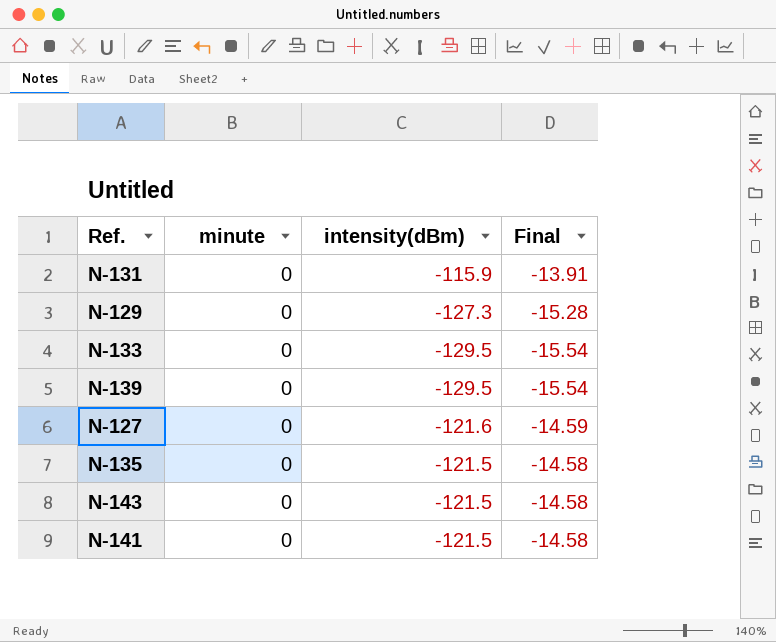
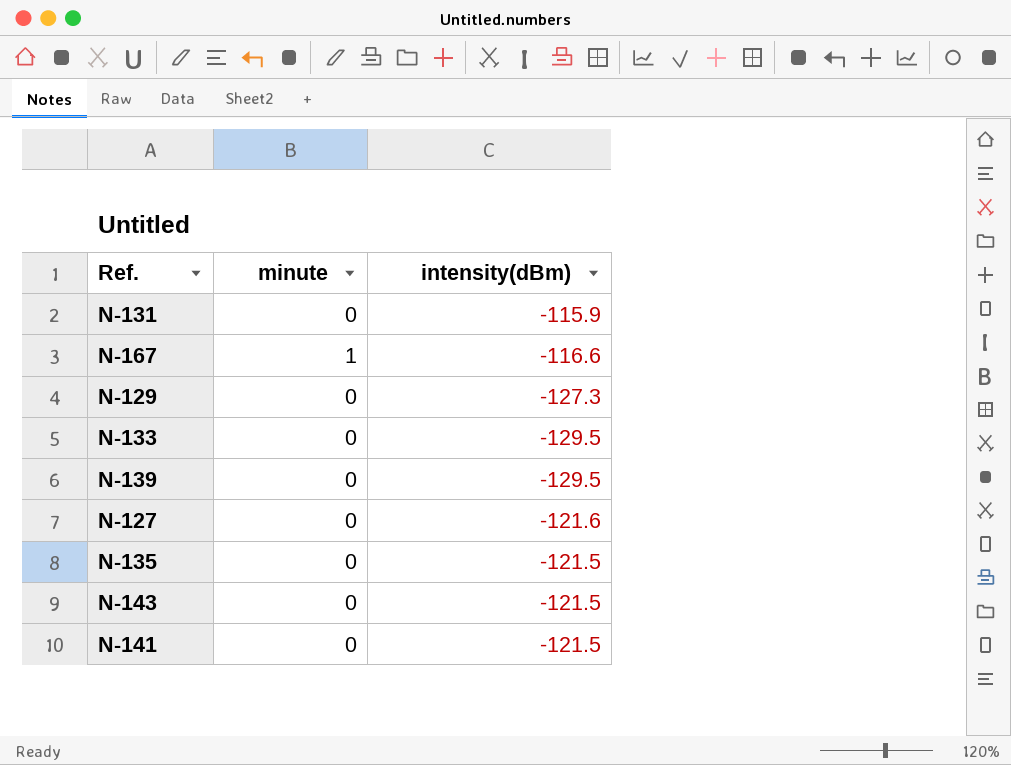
column Final | formula: [intensity(dBm)] * 0.12 -> none
row N-167: none -> 1 | -116.6

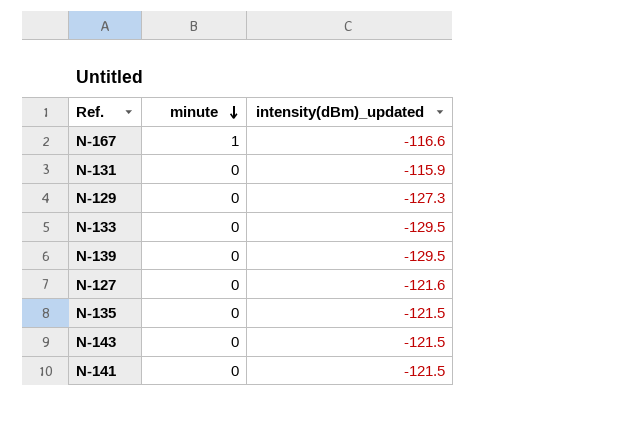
row order: none -> minute descending
column name: intensity(dBm) -> intensity(dBm)_updated

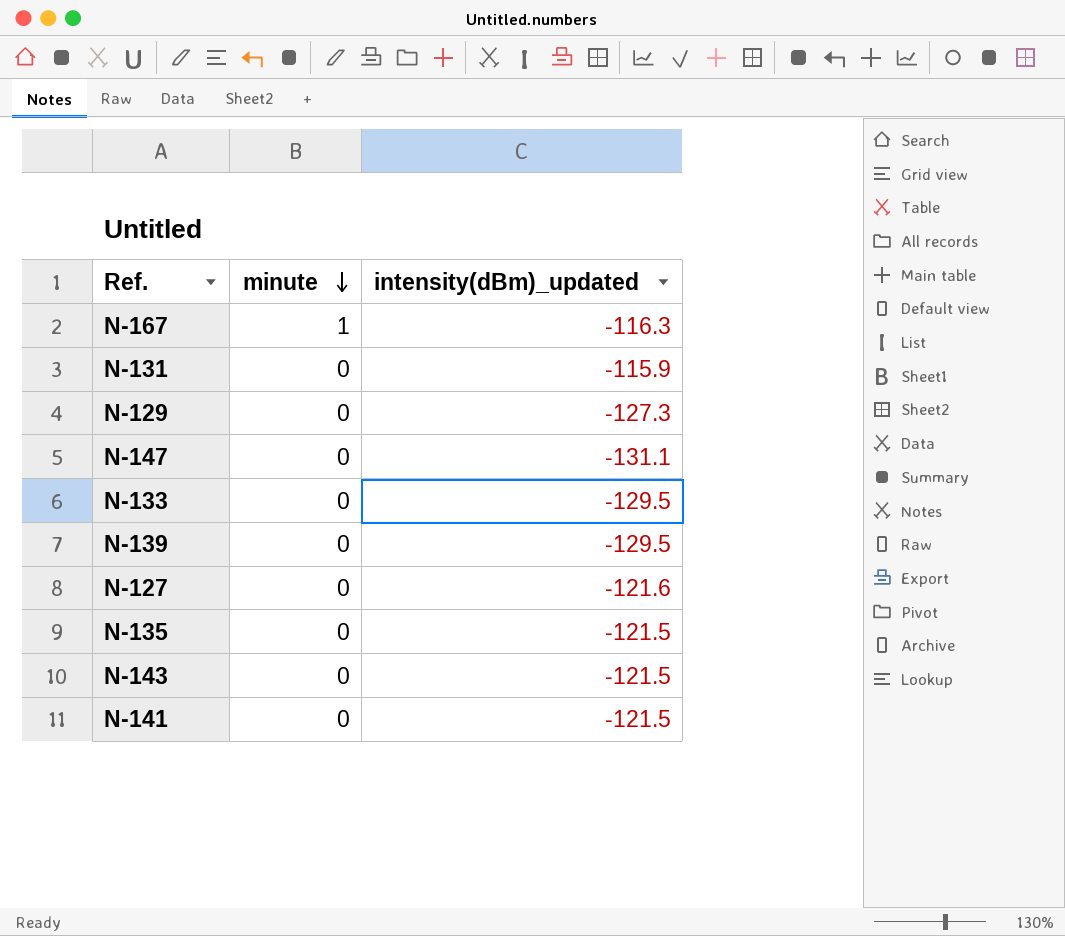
N-167 | intensity(dBm)_updated: -116.6 -> -116.3
row N-147: none -> 0 | -131.1

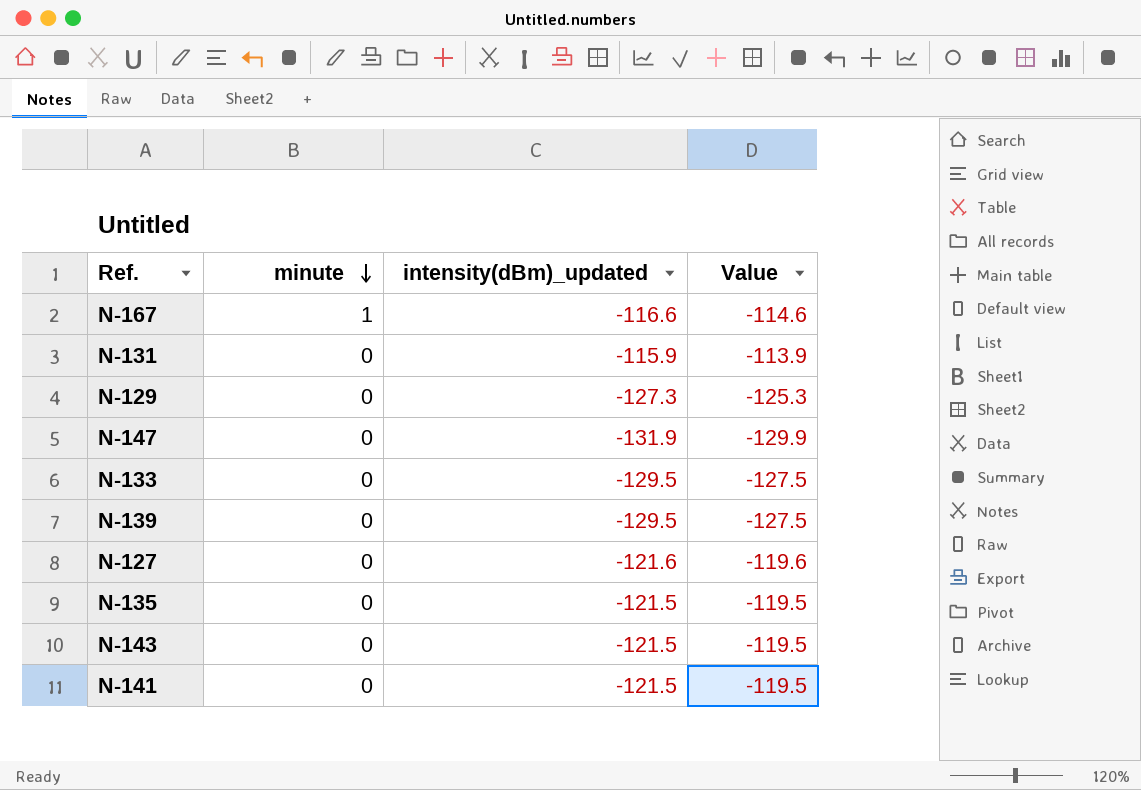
column Value | formula: none -> [intensity(dBm)_updated] + 2
N-167 | intensity(dBm)_updated: -116.3 -> -116.6
N-147 | intensity(dBm)_updated: -131.1 -> -131.9

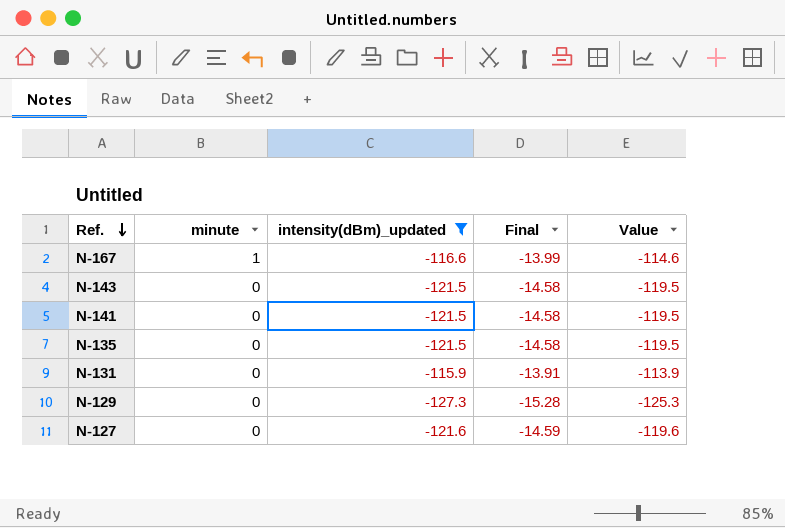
filter: none -> intensity(dBm)_updated >= -127.3
row order: minute descending -> Ref. descending
column Final | formula: none -> [intensity(dBm)_updated] * 0.12

